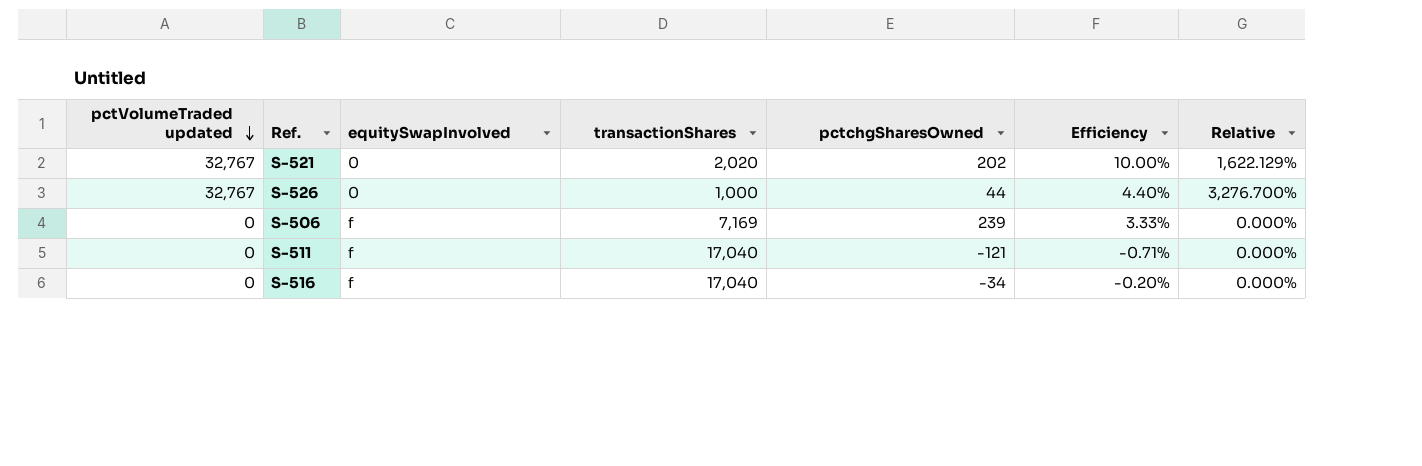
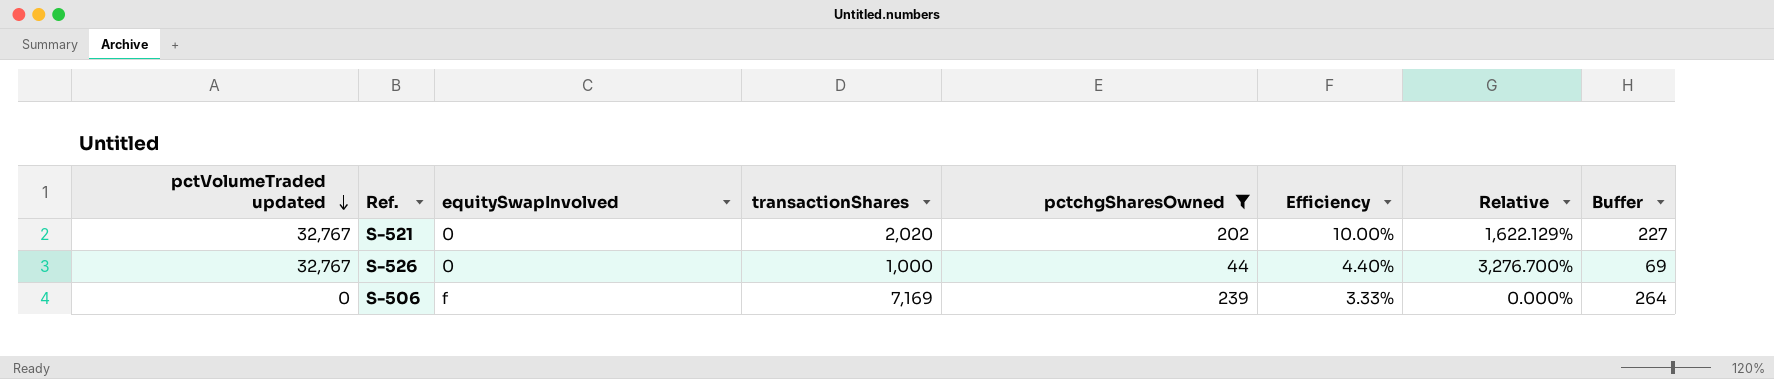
filter: none -> pctchgSharesOwned >= 44
column Buffer | formula: none -> [pctchgSharesOwned] + 25

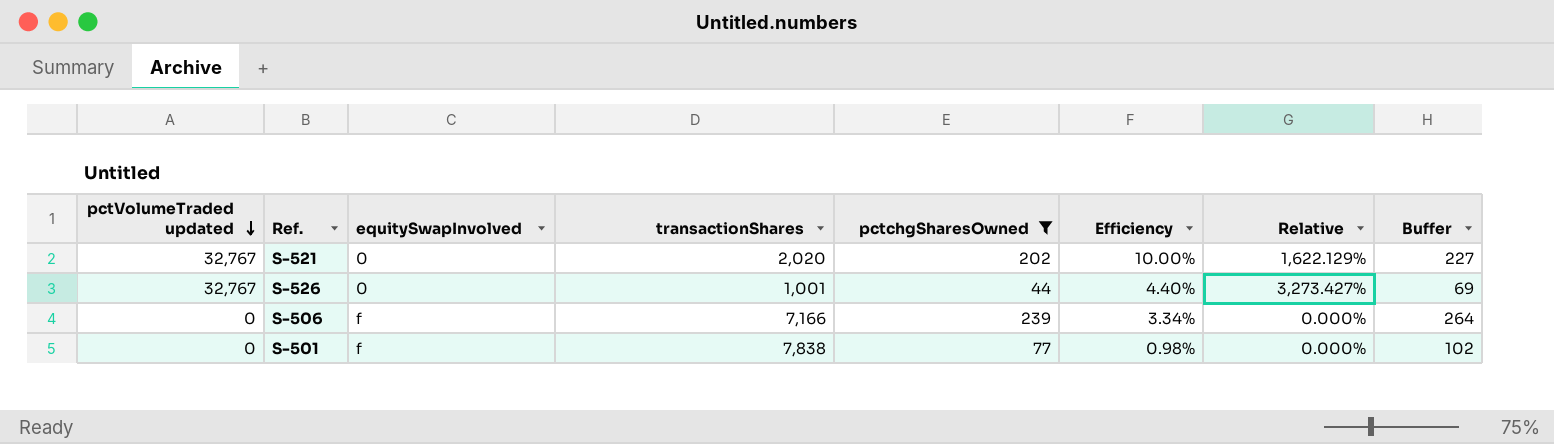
S-526 | transactionShares: 1,000 -> 1,001
S-526 | Relative: 3,276.700% -> 3,273.427%
S-506 | transactionShares: 7,169 -> 7,166
S-506 | Efficiency: 3.33% -> 3.34%
row S-501: none -> 0 | f | 7,838 | 77 | 0.98% | 0.000% | 102

